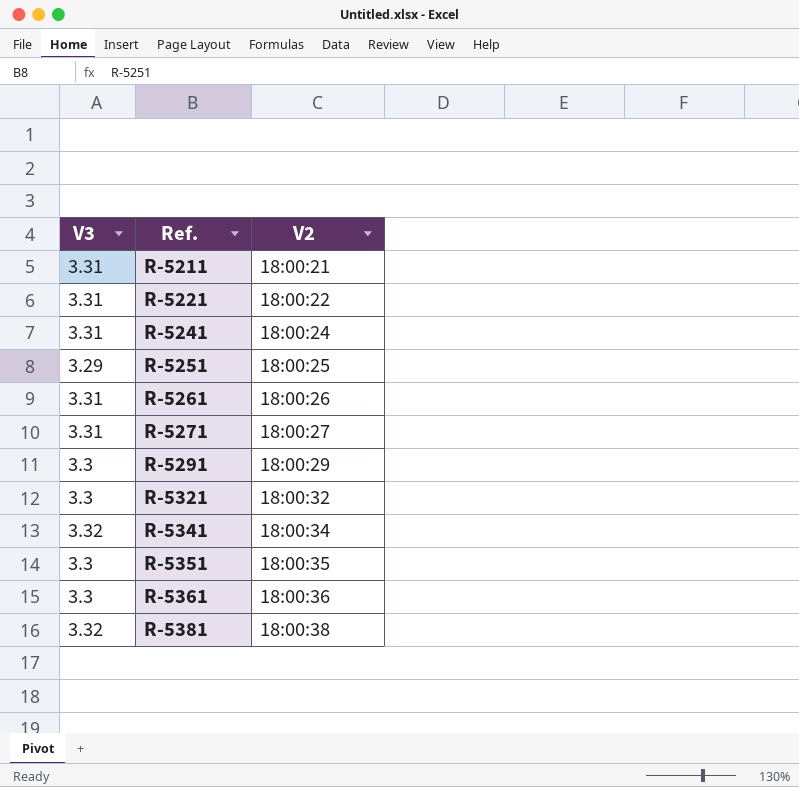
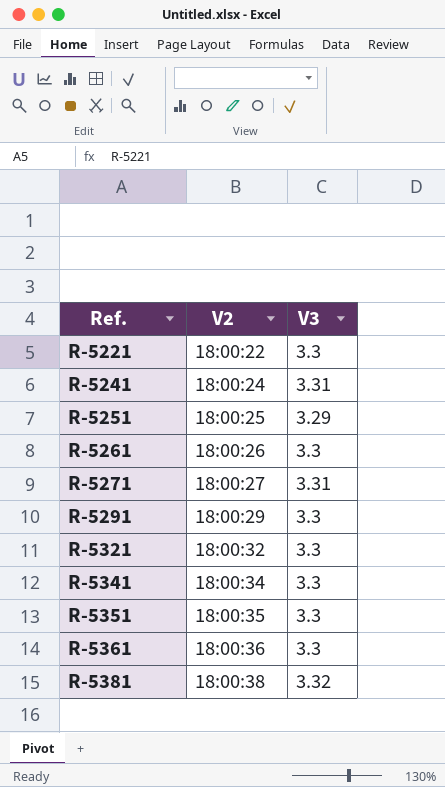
column V3 | position: 1 -> 3
row R-5211: 3.31 | 18:00:21 -> none
R-5221 | V3: 3.31 -> 3.3
R-5261 | V3: 3.31 -> 3.3
R-5341 | V3: 3.32 -> 3.3

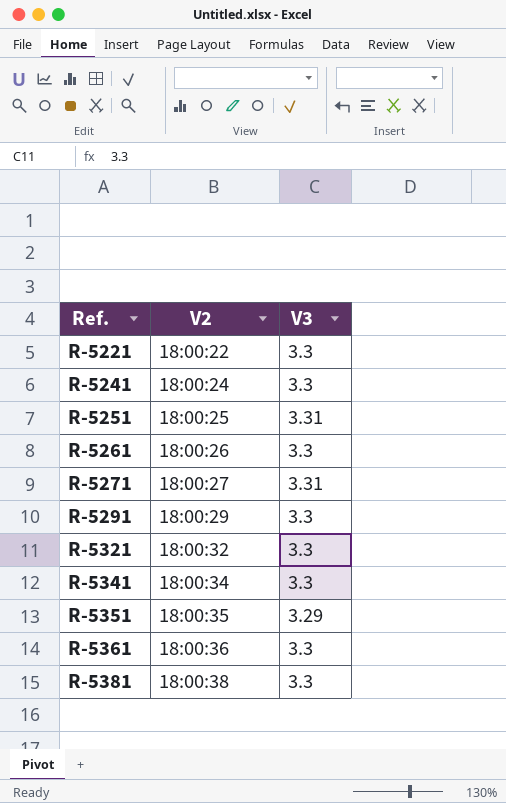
R-5241 | V3: 3.31 -> 3.3
R-5251 | V3: 3.29 -> 3.31
R-5351 | V3: 3.3 -> 3.29
R-5381 | V3: 3.32 -> 3.3

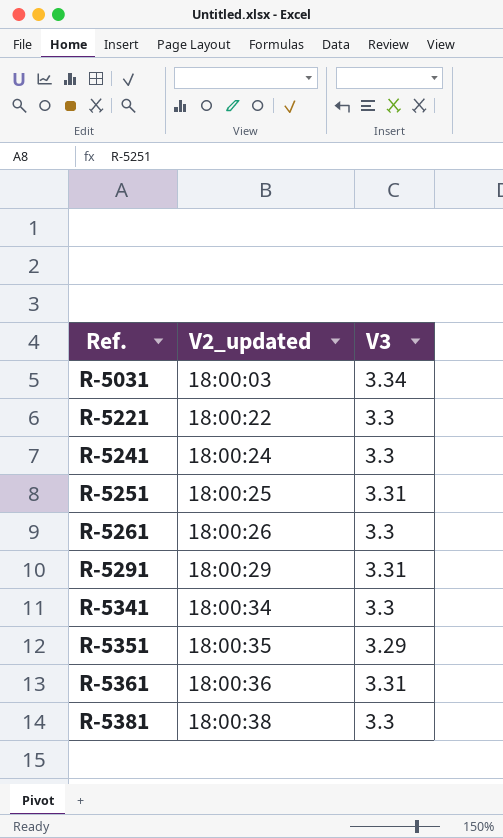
column name: V2 -> V2_updated
row R-5271: 18:00:27 | 3.31 -> none
row R-5321: 18:00:32 | 3.3 -> none
row R-5031: none -> 18:00:03 | 3.34
R-5291 | V3: 3.3 -> 3.31
R-5361 | V3: 3.3 -> 3.31

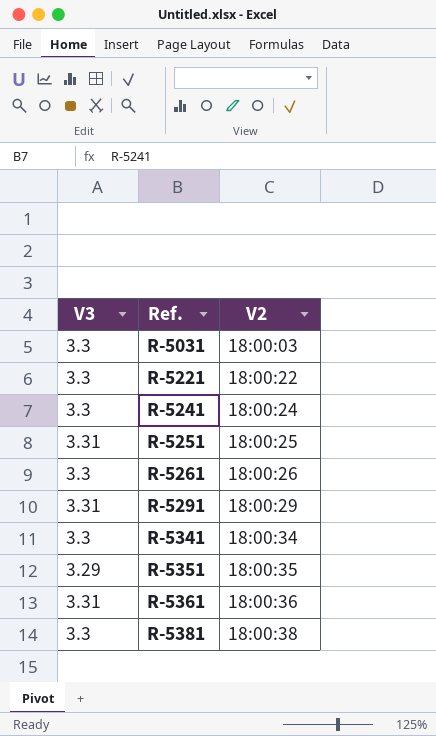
column V3 | position: 3 -> 1
column name: V2_updated -> V2
R-5031 | V3: 3.34 -> 3.3

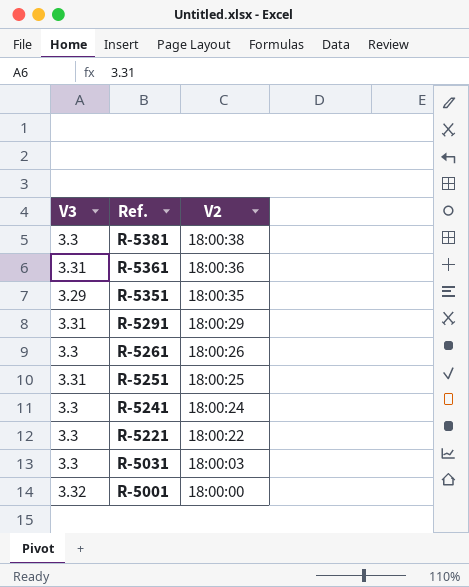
row order: Ref. ascending -> Ref. descending
row R-5341: 3.3 | 18:00:34 -> none
row R-5001: none -> 3.32 | 18:00:00

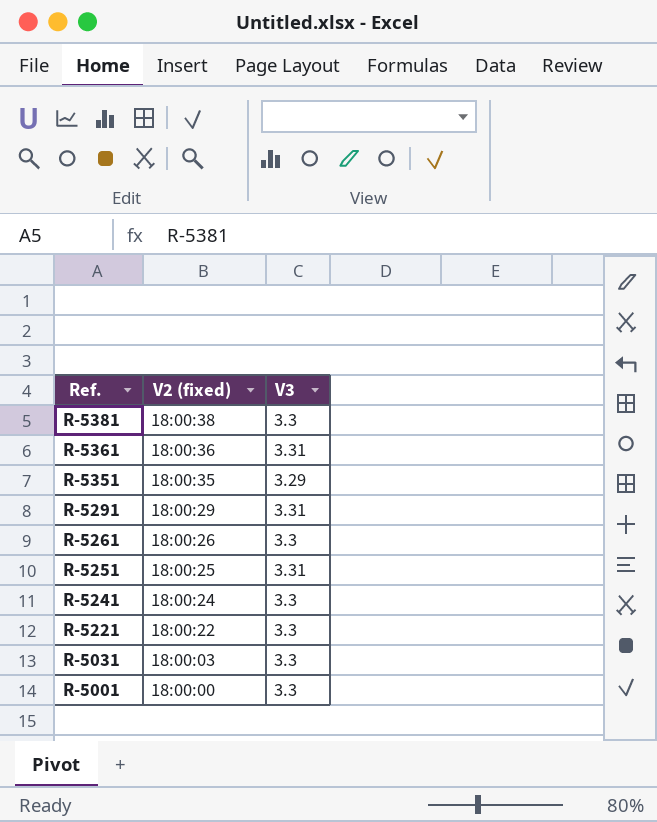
column name: V2 -> V2 (fixed)
column V3 | position: 1 -> 3
R-5001 | V3: 3.32 -> 3.3

